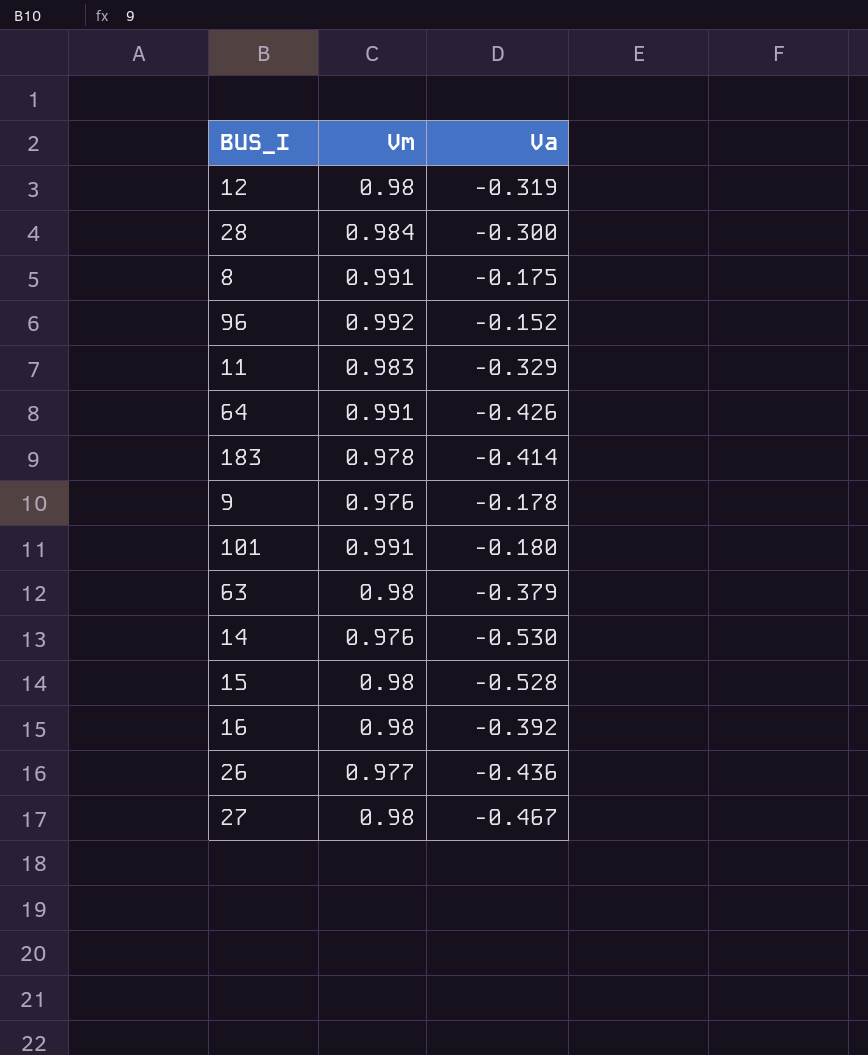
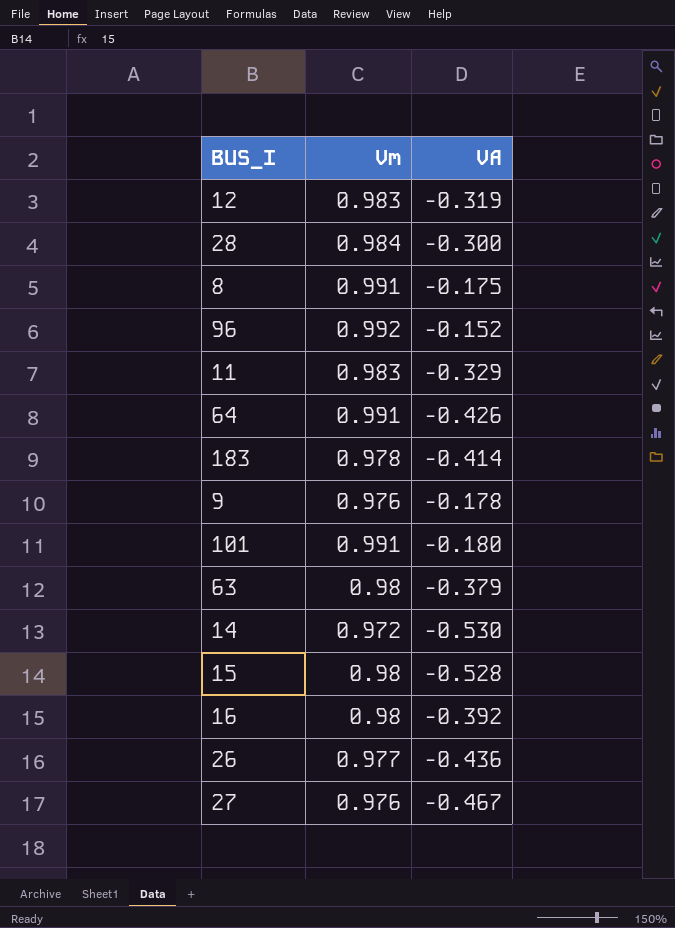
column name: Va -> VA
12 | Vm: 0.98 -> 0.983
14 | Vm: 0.976 -> 0.972
27 | Vm: 0.98 -> 0.976

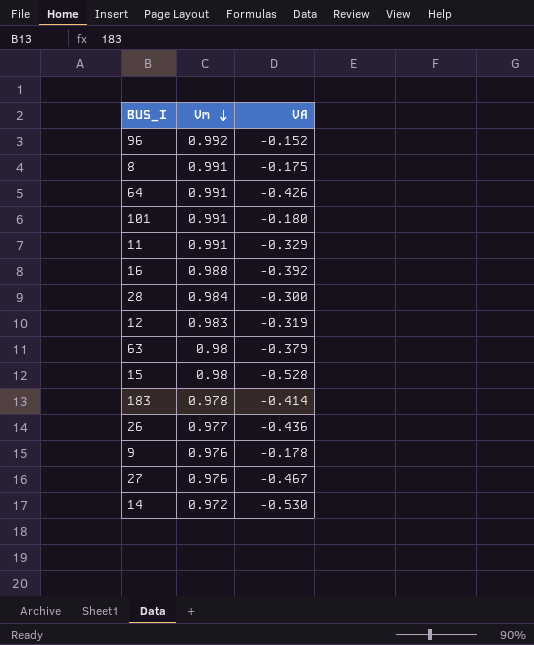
row order: none -> Vm descending
11 | Vm: 0.983 -> 0.991
16 | Vm: 0.98 -> 0.988

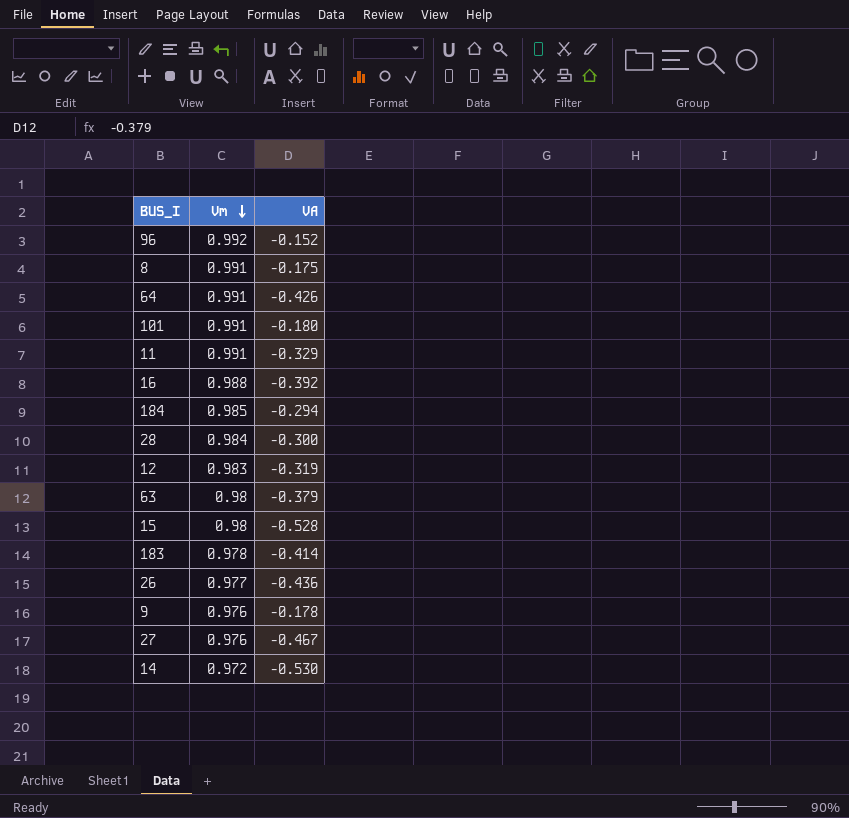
row 184: none -> 0.985 | -0.294

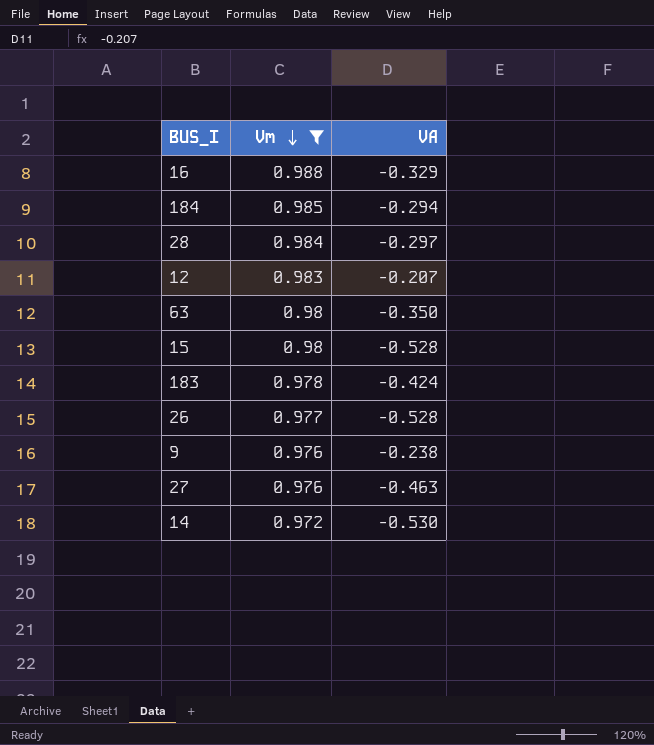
filter: none -> Vm <= 0.988
16 | VA: -0.392 -> -0.329
28 | VA: -0.300 -> -0.297
12 | VA: -0.319 -> -0.207
63 | VA: -0.379 -> -0.350
183 | VA: -0.414 -> -0.424
26 | VA: -0.436 -> -0.528
9 | VA: -0.178 -> -0.238
27 | VA: -0.467 -> -0.463

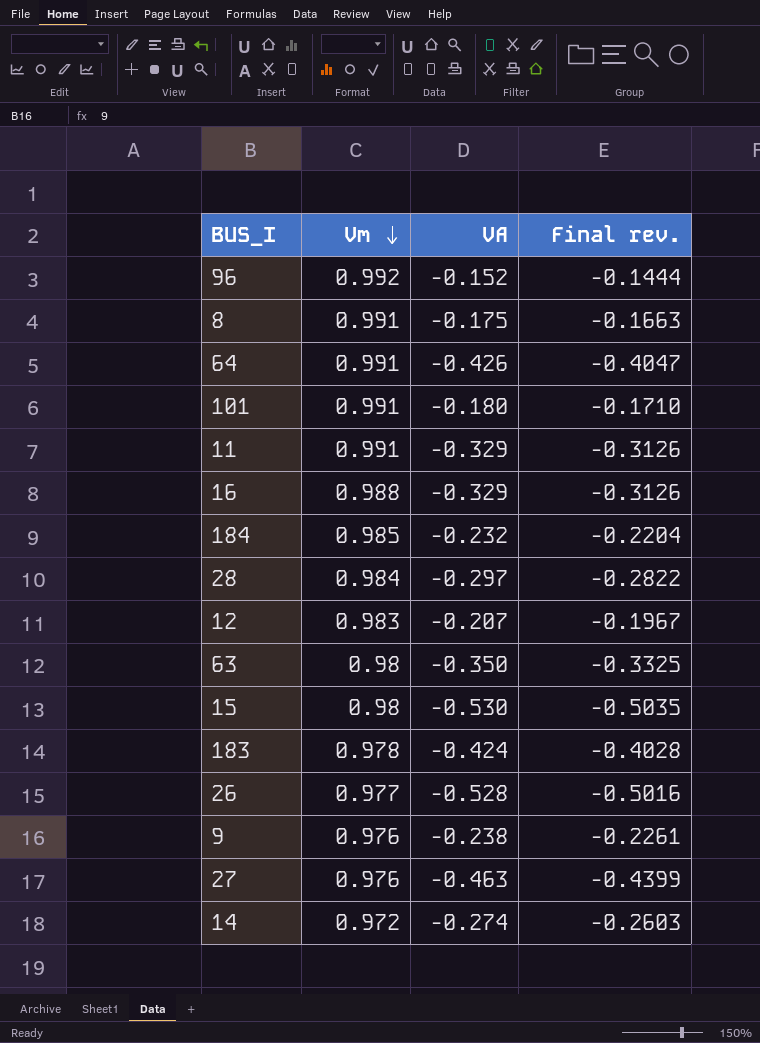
filter: Vm <= 0.988 -> none
column Final rev. | formula: none -> [VA] * 0.95
184 | VA: -0.294 -> -0.232
15 | VA: -0.528 -> -0.530
14 | VA: -0.530 -> -0.274

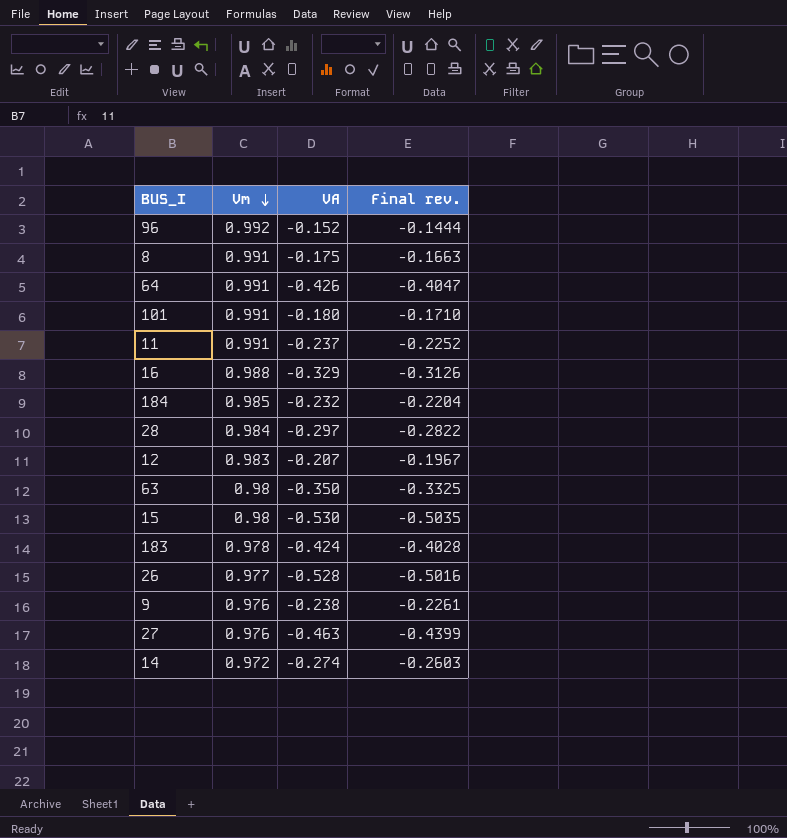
11 | VA: -0.329 -> -0.237
11 | Final rev.: -0.3126 -> -0.2252

